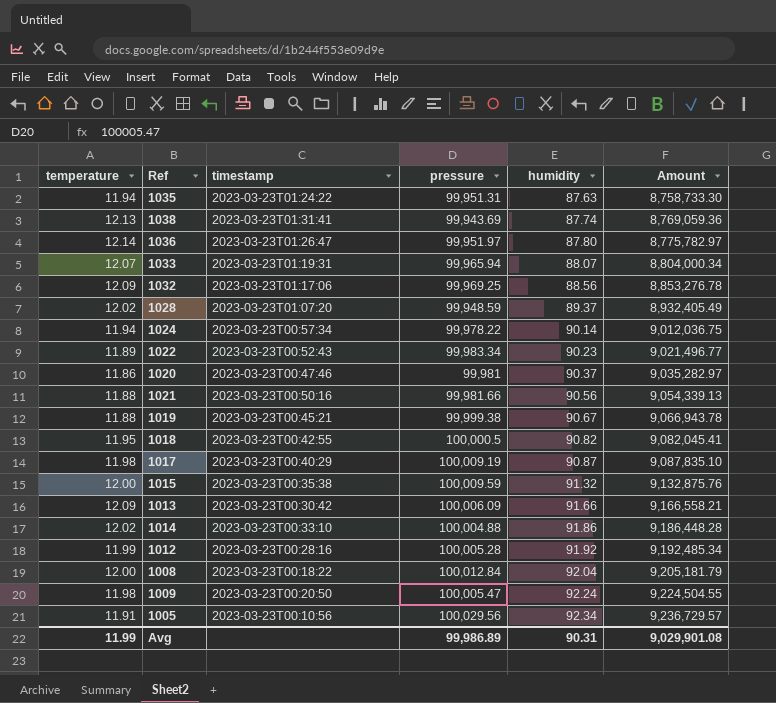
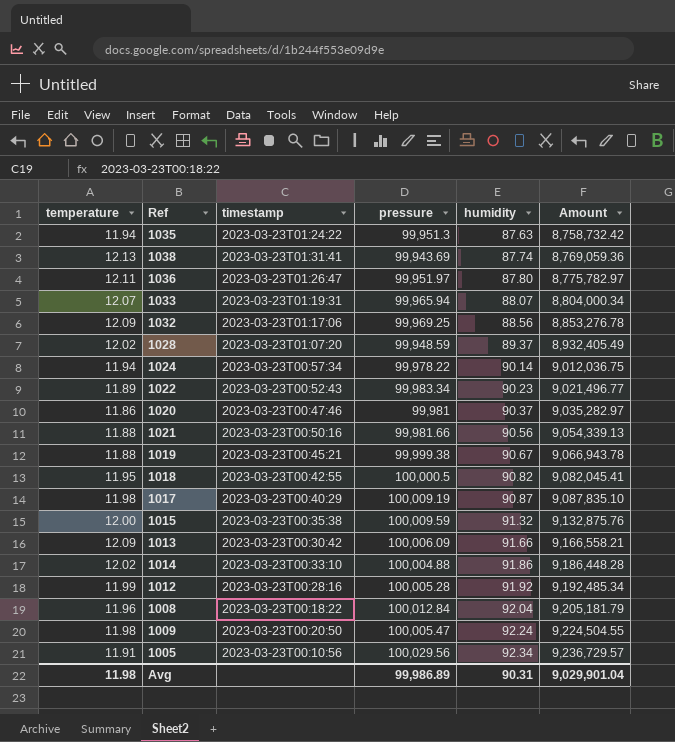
1035 | pressure: 99,951.31 -> 99,951.3
1035 | Amount: 8,758,733.30 -> 8,758,732.42
1036 | temperature: 12.14 -> 12.11
1008 | temperature: 12.00 -> 11.96
Avg | temperature: 11.99 -> 11.98
Avg | Amount: 9,029,901.08 -> 9,029,901.04

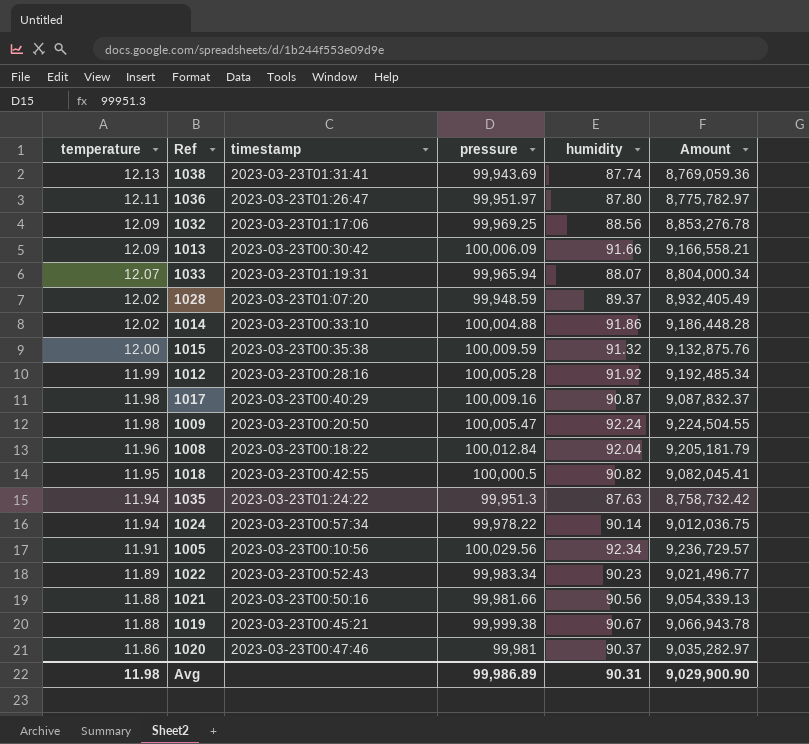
row order: humidity ascending -> temperature descending
1017 | pressure: 100,009.19 -> 100,009.16
1017 | Amount: 9,087,835.10 -> 9,087,832.37
Avg | Amount: 9,029,901.04 -> 9,029,900.90

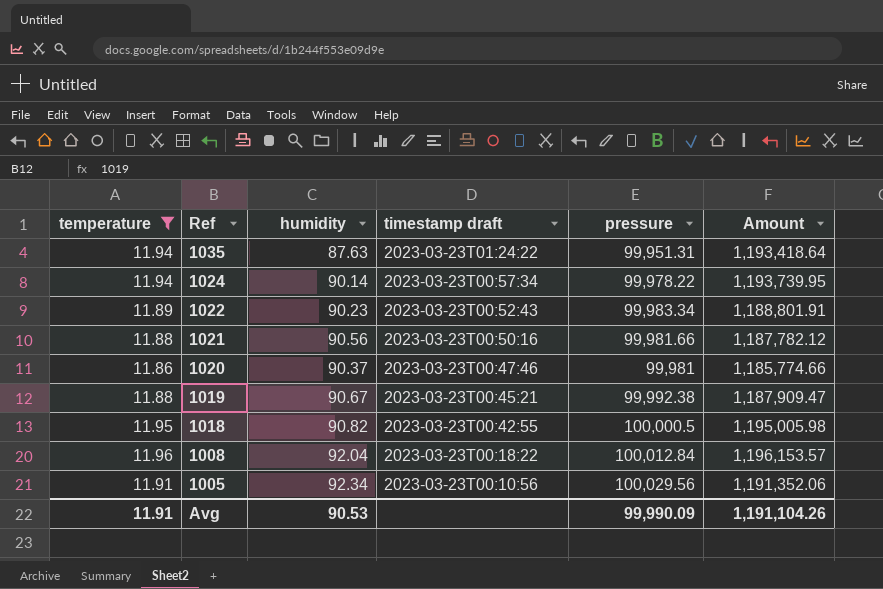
filter: none -> temperature <= 11.96
row order: temperature descending -> Ref descending
column humidity | position: 5 -> 3
column name: timestamp -> timestamp draft
column Amount | formula: [pressure] * [humidity] -> [temperature] * [pressure]
1035 | pressure: 99,951.3 -> 99,951.31
1019 | pressure: 99,999.38 -> 99,992.38
Avg | temperature: 11.98 -> 11.91
Avg | humidity: 90.31 -> 90.53
Avg | pressure: 99,986.89 -> 99,990.09
Avg | Amount: 9,029,900.90 -> 1,191,104.26

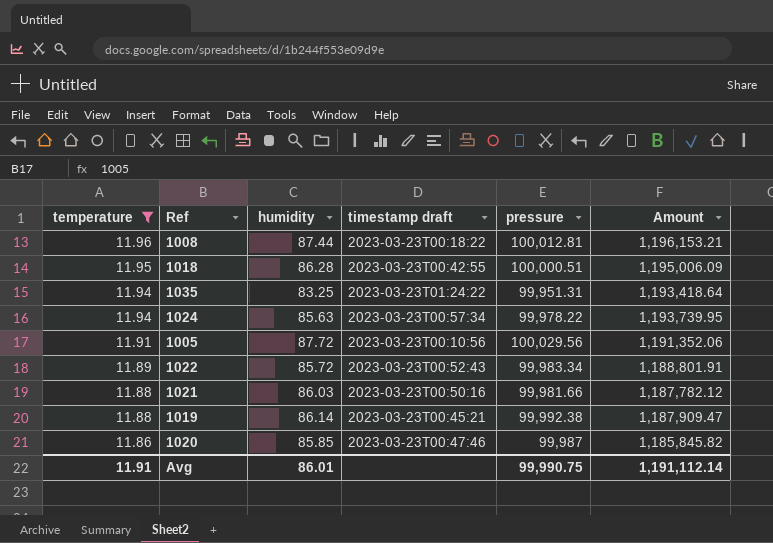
row order: Ref descending -> temperature descending
1008 | humidity: 92.04 -> 87.44
1008 | pressure: 100,012.84 -> 100,012.81
1008 | Amount: 1,196,153.57 -> 1,196,153.21
1018 | humidity: 90.82 -> 86.28
1018 | pressure: 100,000.5 -> 100,000.51
1018 | Amount: 1,195,005.98 -> 1,195,006.09
1035 | humidity: 87.63 -> 83.25
1024 | humidity: 90.14 -> 85.63
1005 | humidity: 92.34 -> 87.72
1022 | humidity: 90.23 -> 85.72
1021 | humidity: 90.56 -> 86.03
1019 | humidity: 90.67 -> 86.14
1020 | humidity: 90.37 -> 85.85
1020 | pressure: 99,981 -> 99,987
1020 | Amount: 1,185,774.66 -> 1,185,845.82
Avg | humidity: 90.53 -> 86.01
Avg | pressure: 99,990.09 -> 99,990.75
Avg | Amount: 1,191,104.26 -> 1,191,112.14

